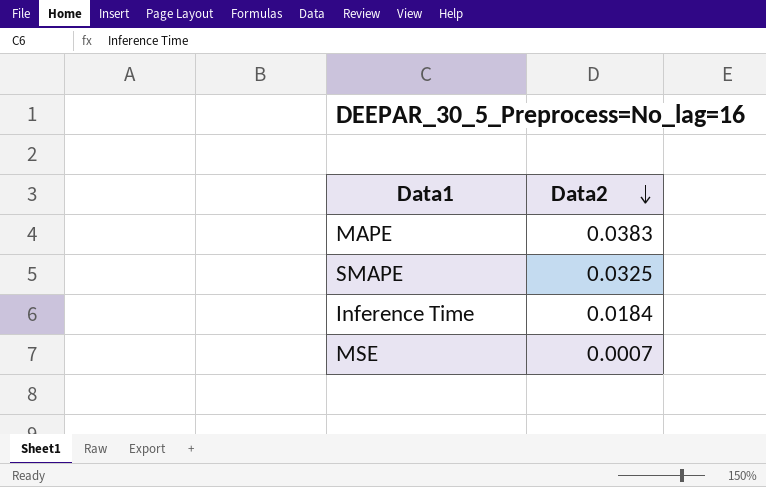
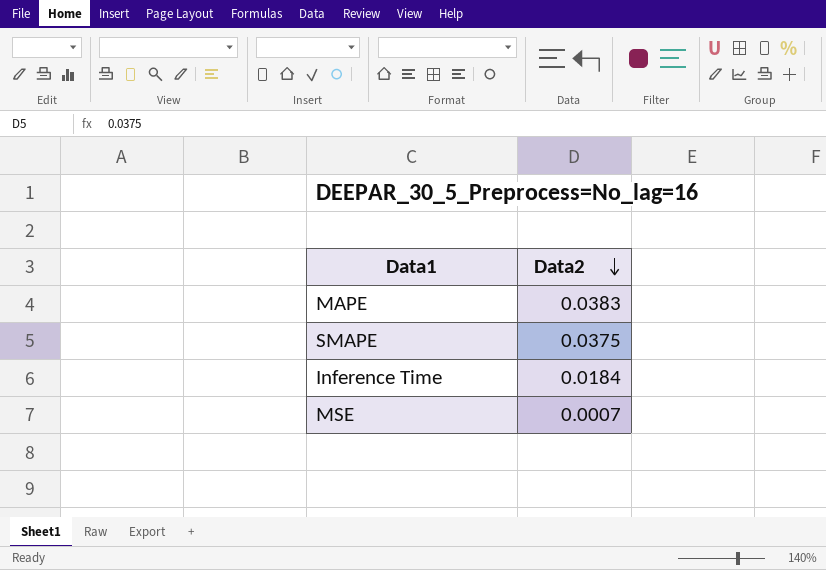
SMAPE | Data2: 0.0325 -> 0.0375

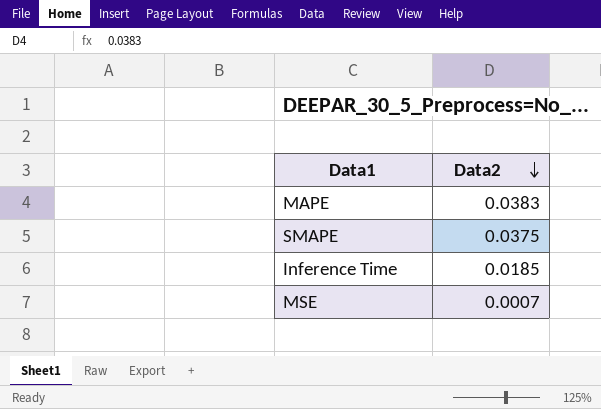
Inference Time | Data2: 0.0184 -> 0.0185

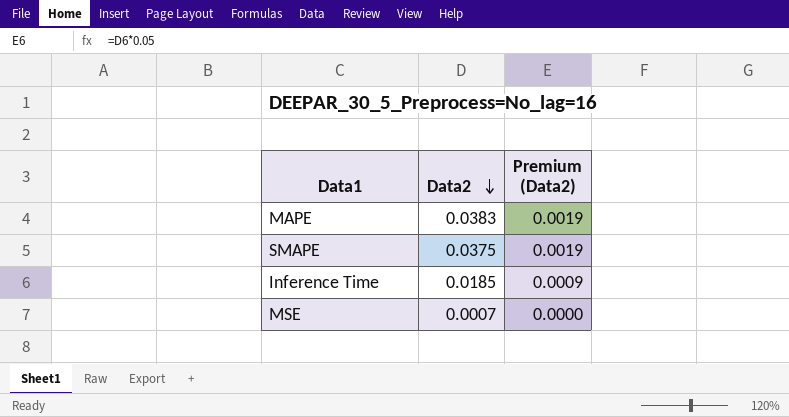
column Premium (Data2) | formula: none -> [Data2] * 0.05

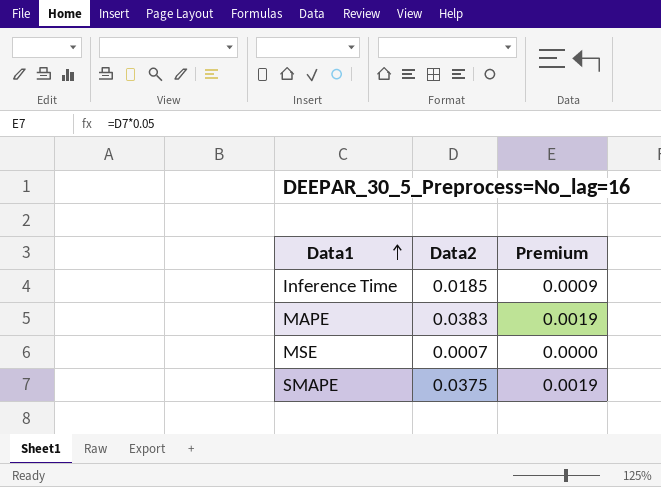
row order: Data2 descending -> Data1 ascending
column name: Premium (Data2) -> Premium

